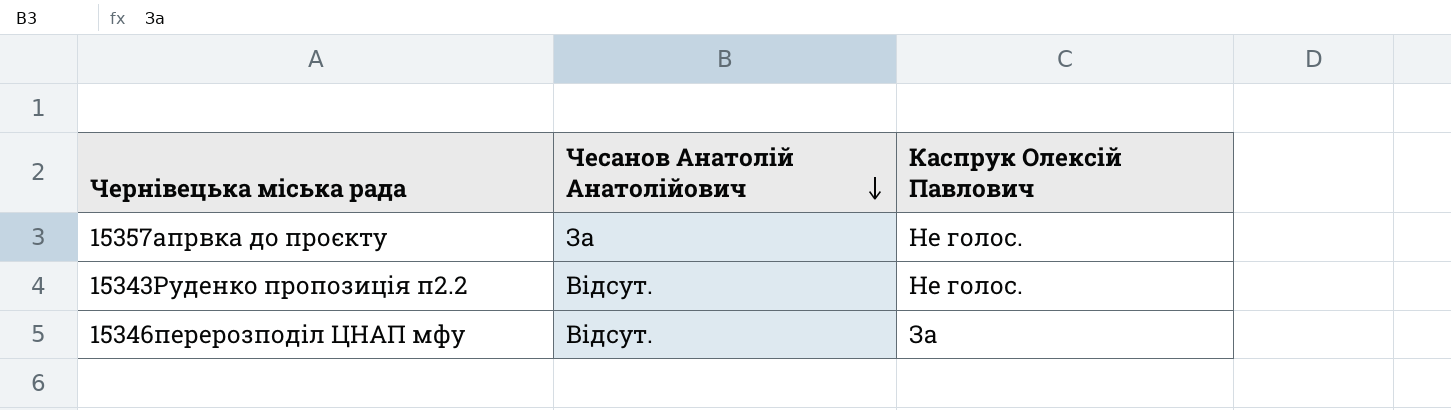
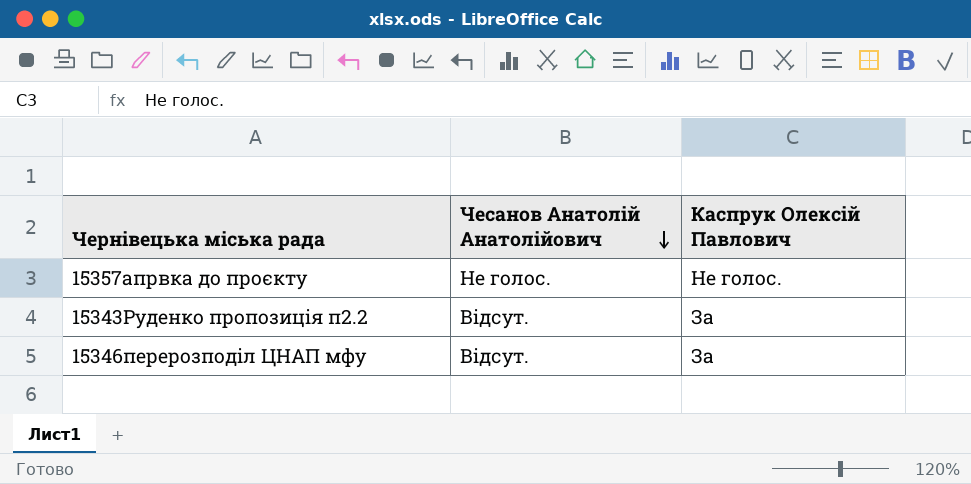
15357апрвка до проєкту | Чесанов Анатолій Анатолійович: За -> Не голос.
15343Руденко пропозиція п2.2 | Каспрук Олексій Павлович: Не голос. -> За

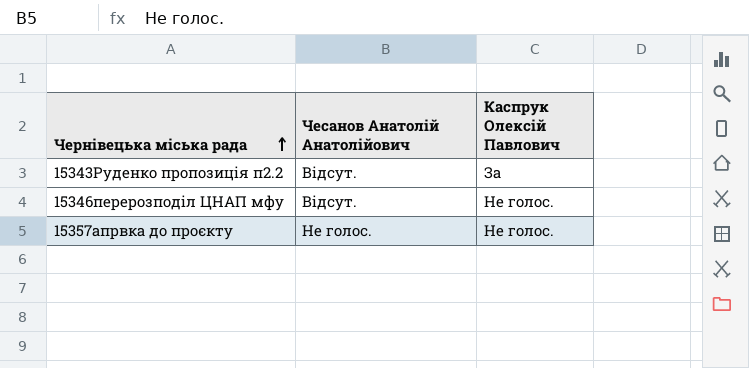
row order: Чесанов Анатолій Анатолійович descending -> Чернівецька міська рада ascending
15346перерозподіл ЦНАП мфу | Каспрук Олексій Павлович: За -> Не голос.

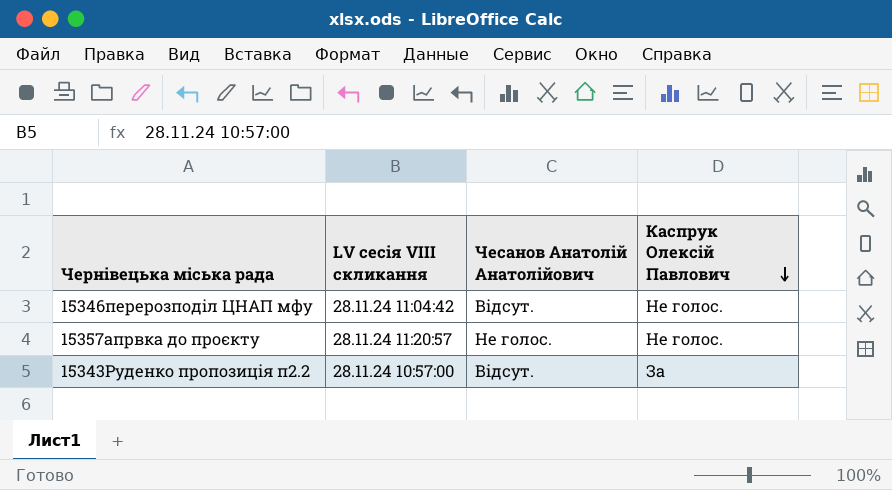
row order: Чернівецька міська рада ascending -> Каспрук Олексій Павлович descending
column LV сесія VIII скликання | position: none -> 2

